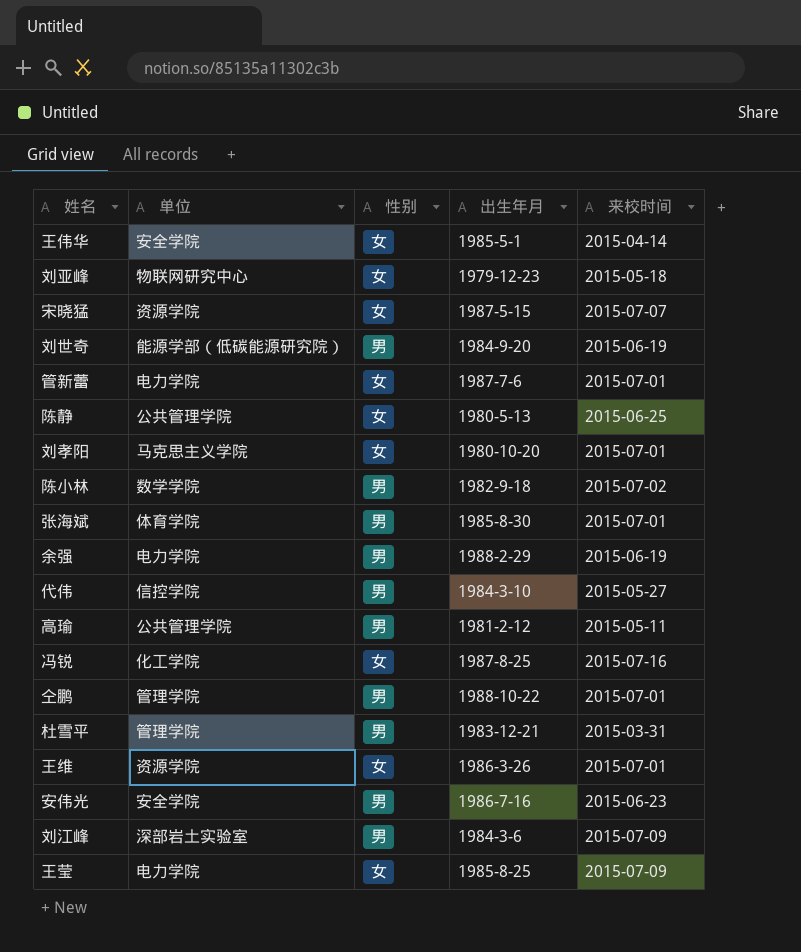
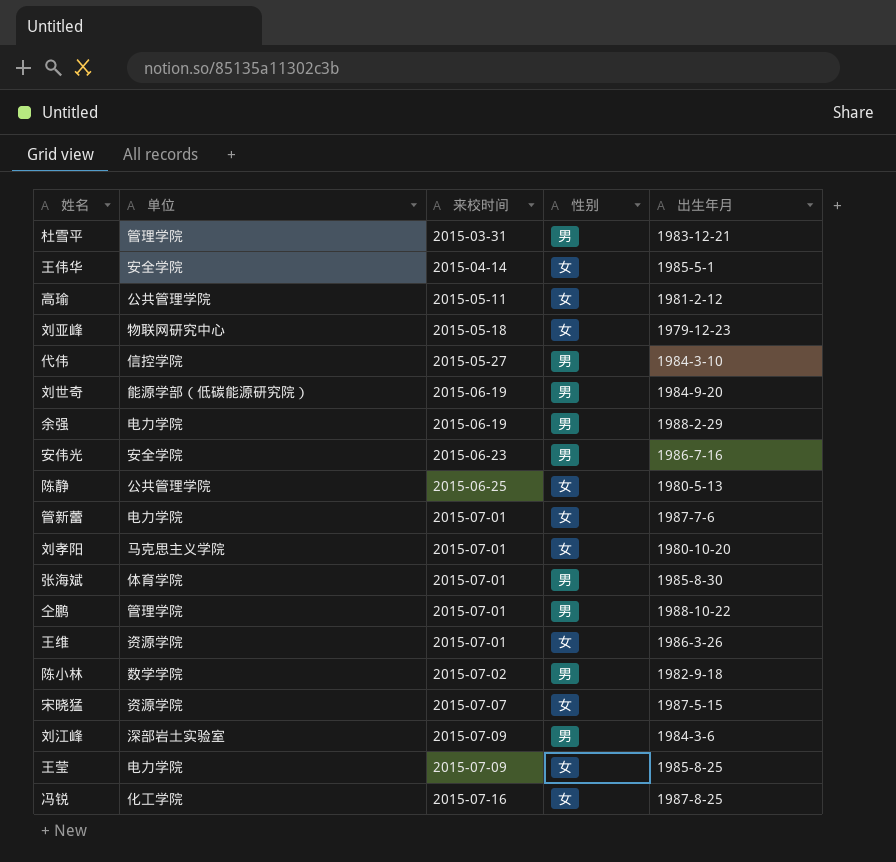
row order: none -> 来校时间 ascending
column 来校时间 | position: 5 -> 3
高瑜 | 性别: 男 -> 女

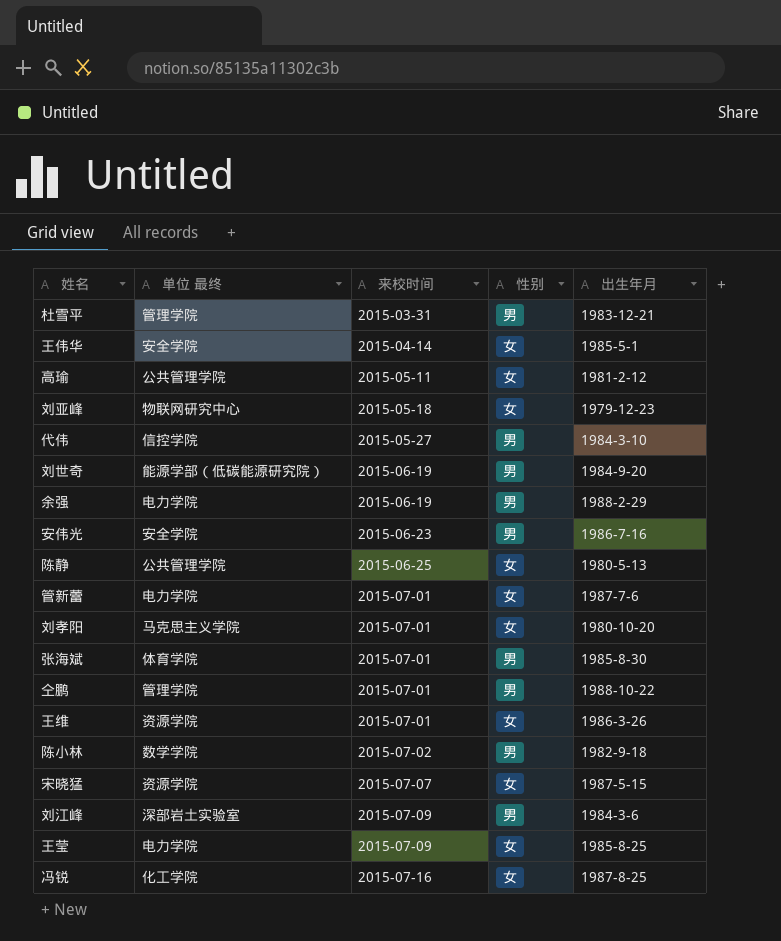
column name: 单位 -> 单位 最终

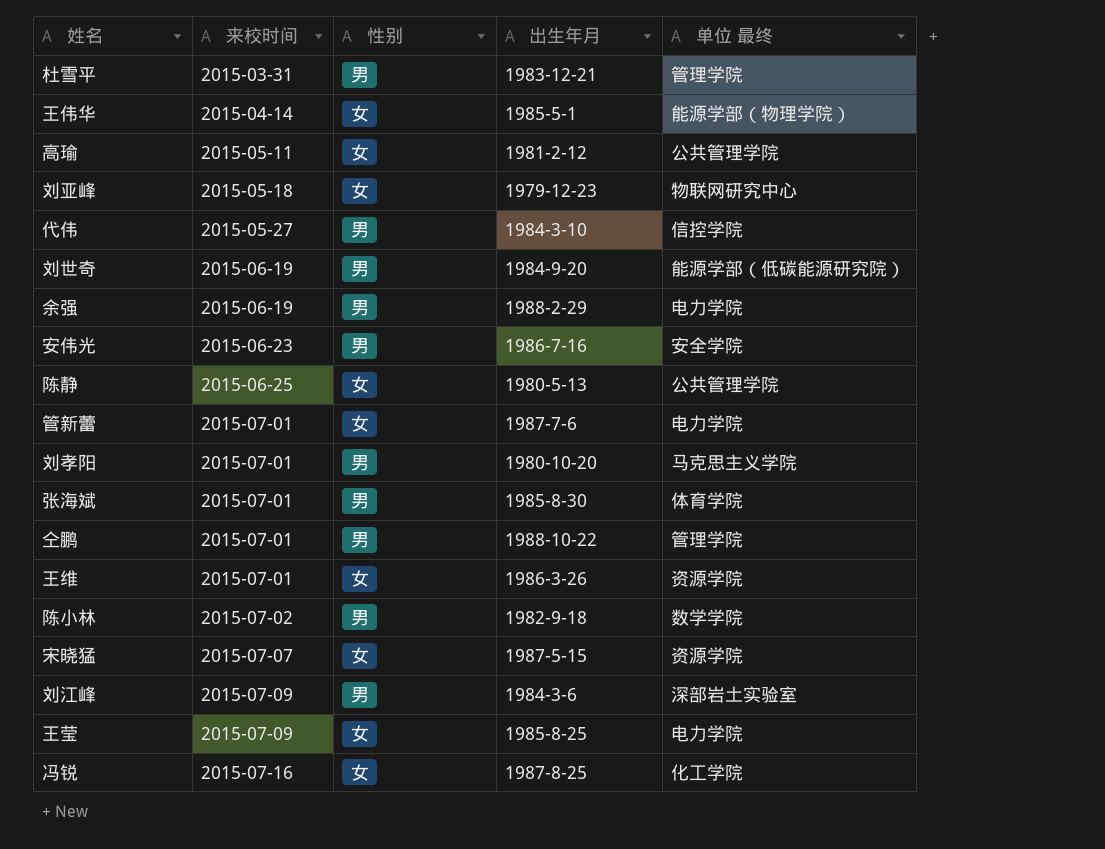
column 单位 最终 | position: 2 -> 5
王伟华 | 单位 最终: 安全学院 -> 能源学部（物理学院）
刘孝阳 | 性别: 女 -> 男

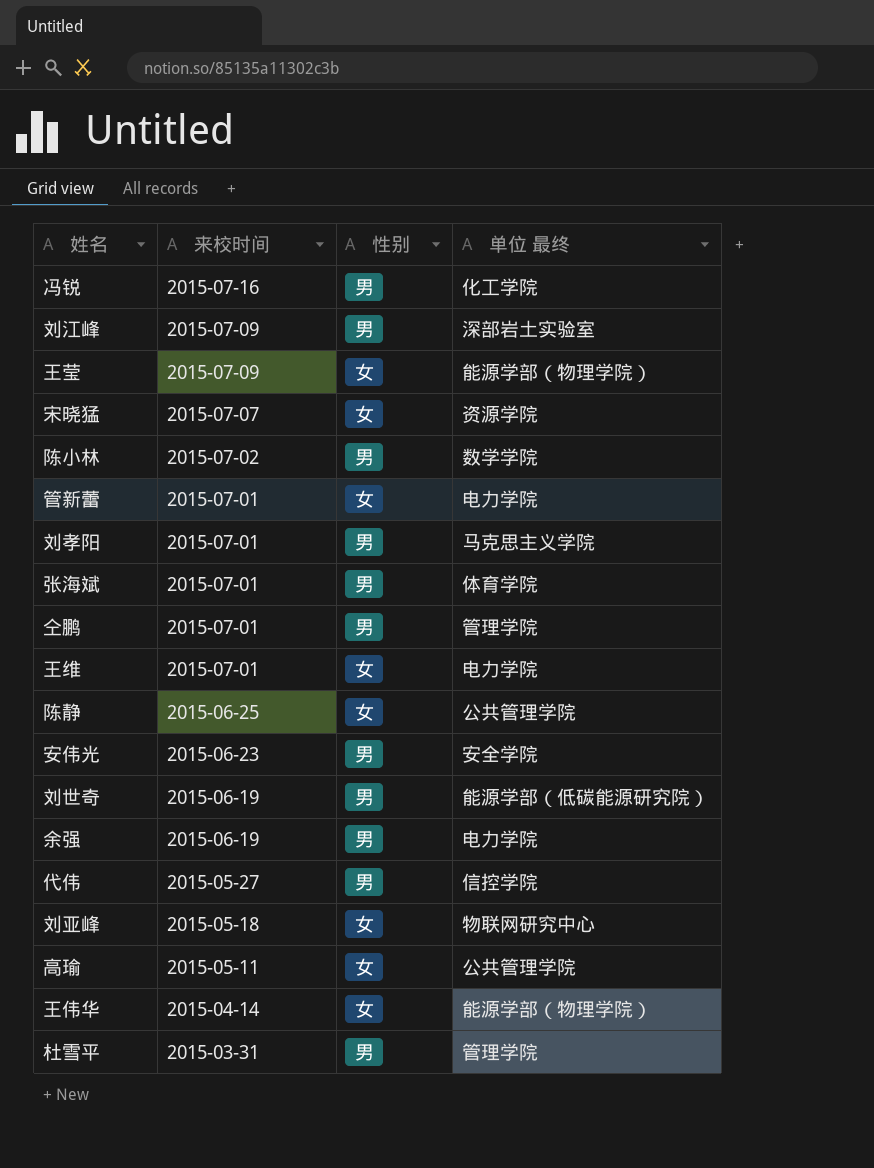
row order: 来校时间 ascending -> 来校时间 descending
column 出生年月 | position: 4 -> none
冯锐 | 性别: 女 -> 男
王莹 | 单位 最终: 电力学院 -> 能源学部（物理学院）
王维 | 单位 最终: 资源学院 -> 电力学院

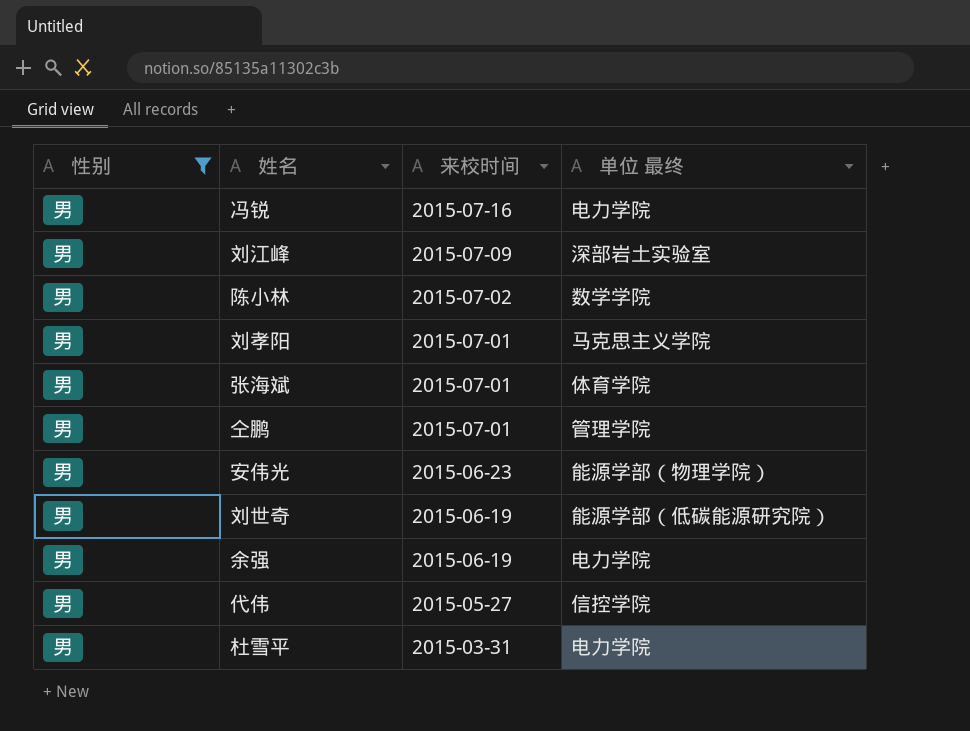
filter: none -> 性别 = 男
column 性别 | position: 3 -> 1
冯锐 | 单位 最终: 化工学院 -> 电力学院
安伟光 | 单位 最终: 安全学院 -> 能源学部（物理学院）
杜雪平 | 单位 最终: 管理学院 -> 电力学院

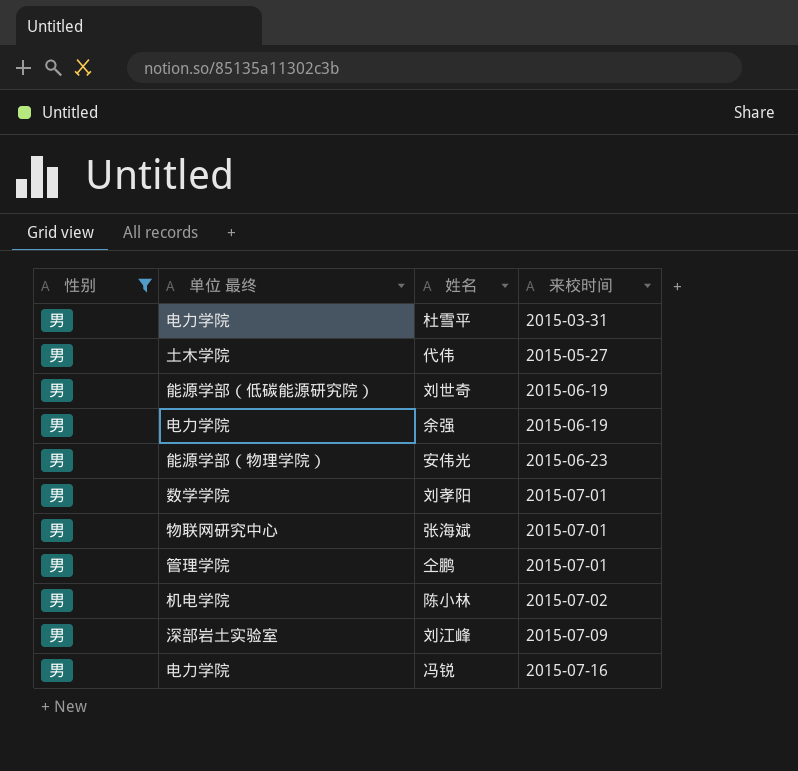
row order: 来校时间 descending -> 来校时间 ascending
column 单位 最终 | position: 4 -> 2
代伟 | 单位 最终: 信控学院 -> 土木学院
刘孝阳 | 单位 最终: 马克思主义学院 -> 数学学院
张海斌 | 单位 最终: 体育学院 -> 物联网研究中心
陈小林 | 单位 最终: 数学学院 -> 机电学院

